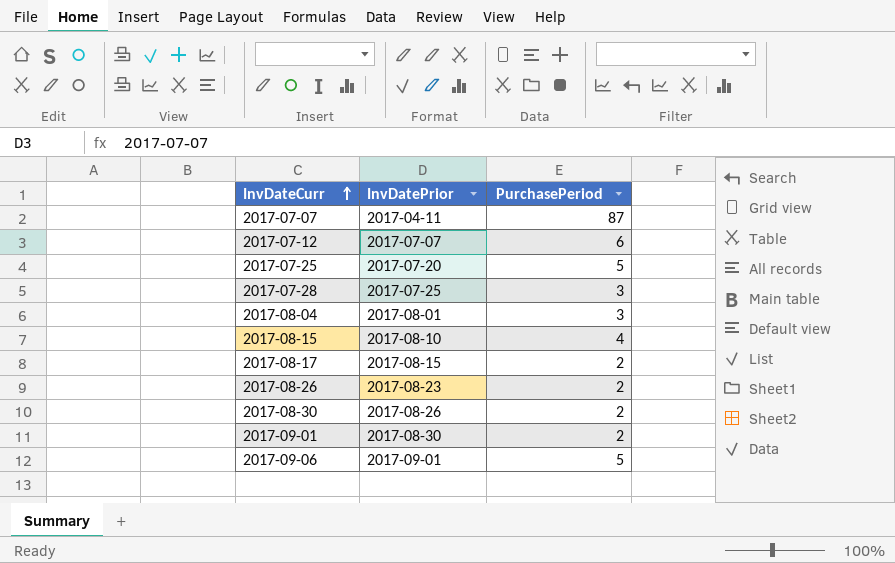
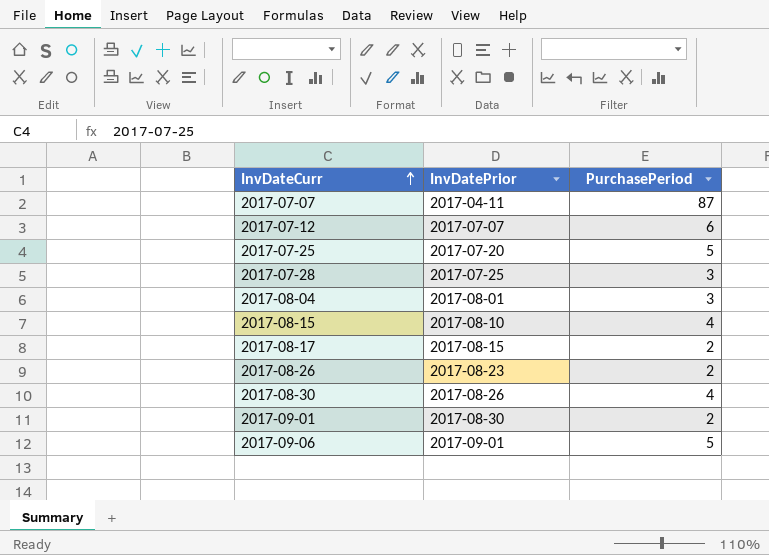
2017-08-30 | PurchasePeriod: 2 -> 4

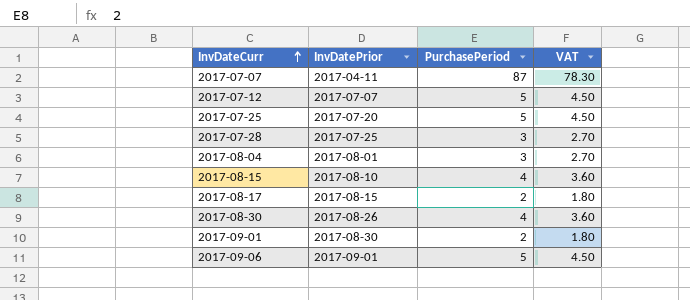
column VAT | formula: none -> [PurchasePeriod] * 0.9
row 2017-08-26: 2017-08-23 | 2 -> none
2017-07-12 | PurchasePeriod: 6 -> 5

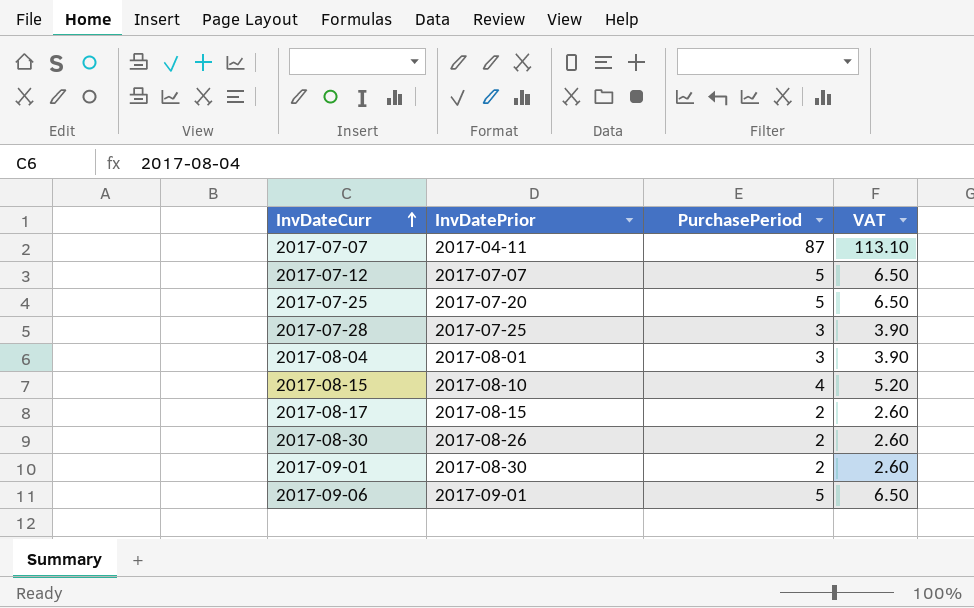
column VAT | formula: [PurchasePeriod] * 0.9 -> [PurchasePeriod] * 1.3
2017-08-30 | PurchasePeriod: 4 -> 2

